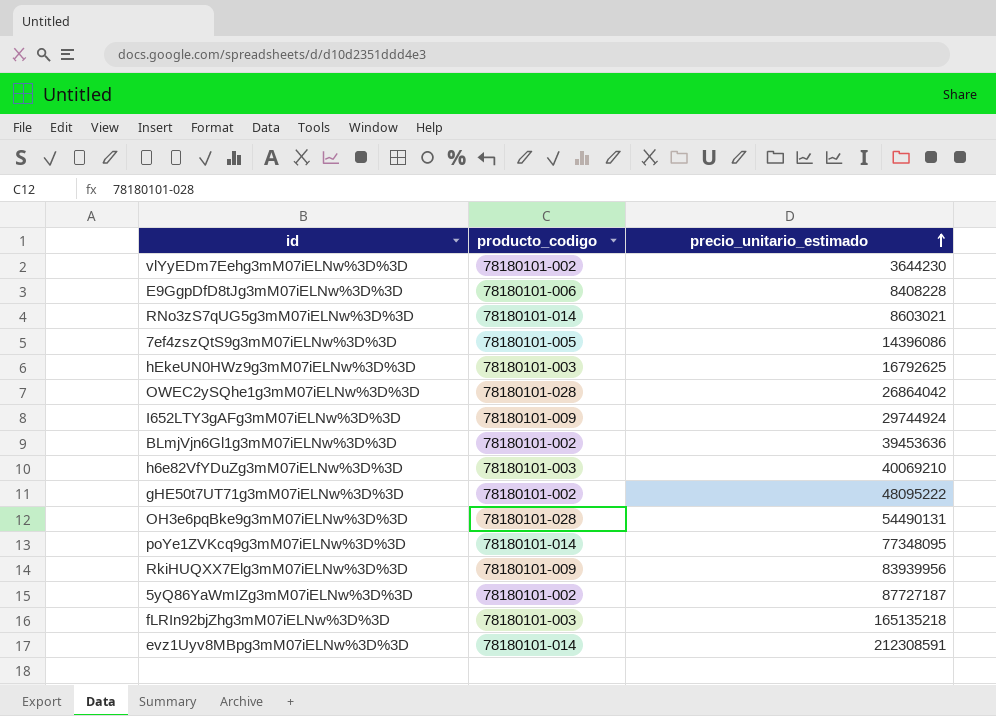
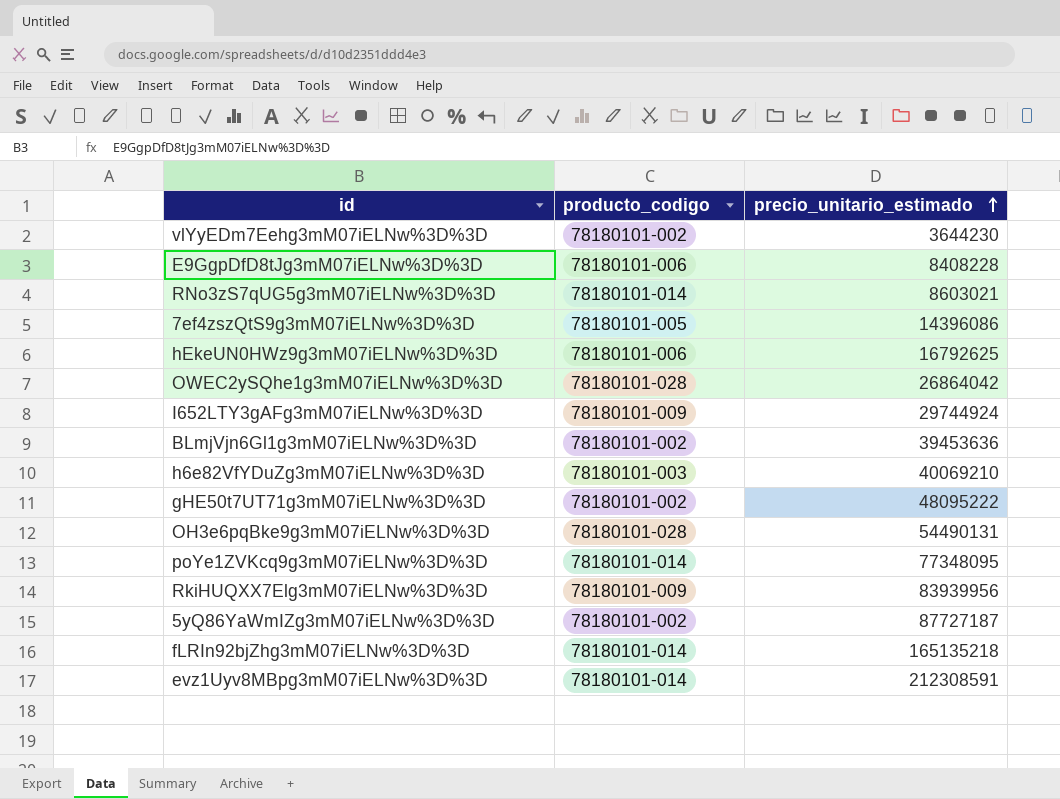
hEkeUN0HWz9g3mM07iELNw%3D%3D | producto_codigo: 78180101-003 -> 78180101-006
fLRIn92bjZhg3mM07iELNw%3D%3D | producto_codigo: 78180101-003 -> 78180101-014

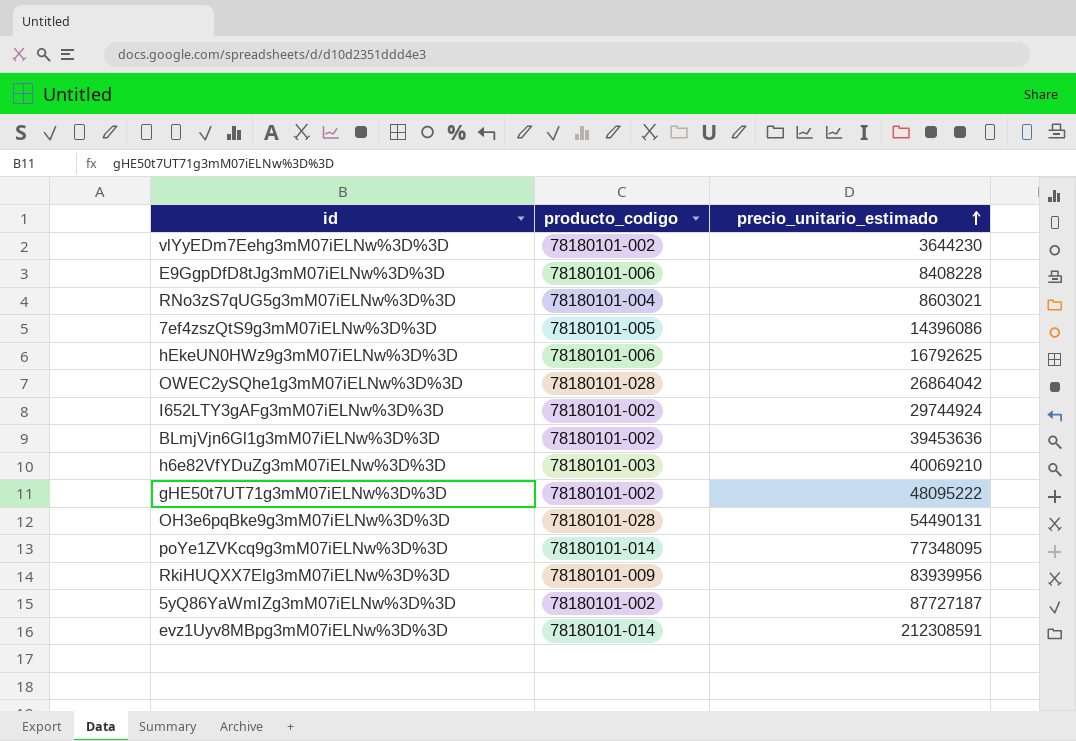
row fLRIn92bjZhg3mM07iELNw%3D%3D: 78180101-014 | 165135218 -> none
RNo3zS7qUG5g3mM07iELNw%3D%3D | producto_codigo: 78180101-014 -> 78180101-004
I652LTY3gAFg3mM07iELNw%3D%3D | producto_codigo: 78180101-009 -> 78180101-002

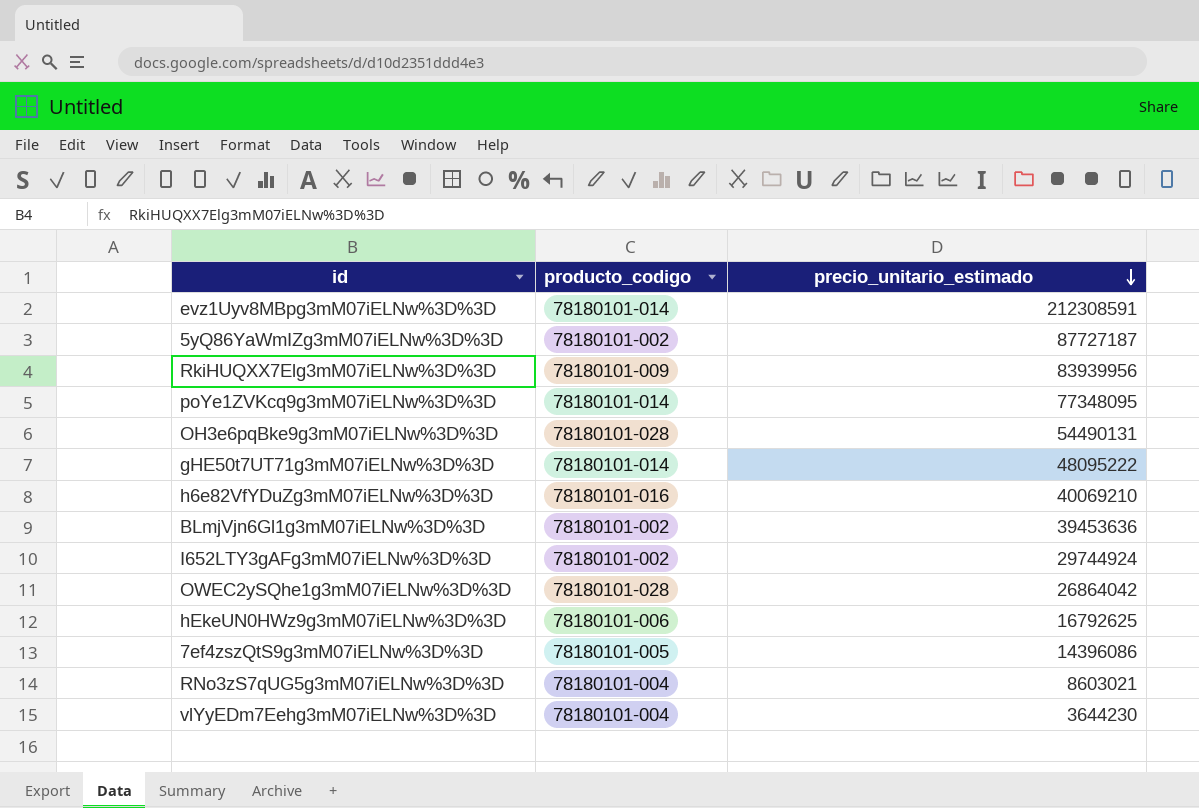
row order: precio_unitario_estimado ascending -> precio_unitario_estimado descending
row E9GgpDfD8tJg3mM07iELNw%3D%3D: 78180101-006 | 8408228 -> none
gHE50t7UT71g3mM07iELNw%3D%3D | producto_codigo: 78180101-002 -> 78180101-014
h6e82VfYDuZg3mM07iELNw%3D%3D | producto_codigo: 78180101-003 -> 78180101-016
vlYyEDm7Eehg3mM07iELNw%3D%3D | producto_codigo: 78180101-002 -> 78180101-004

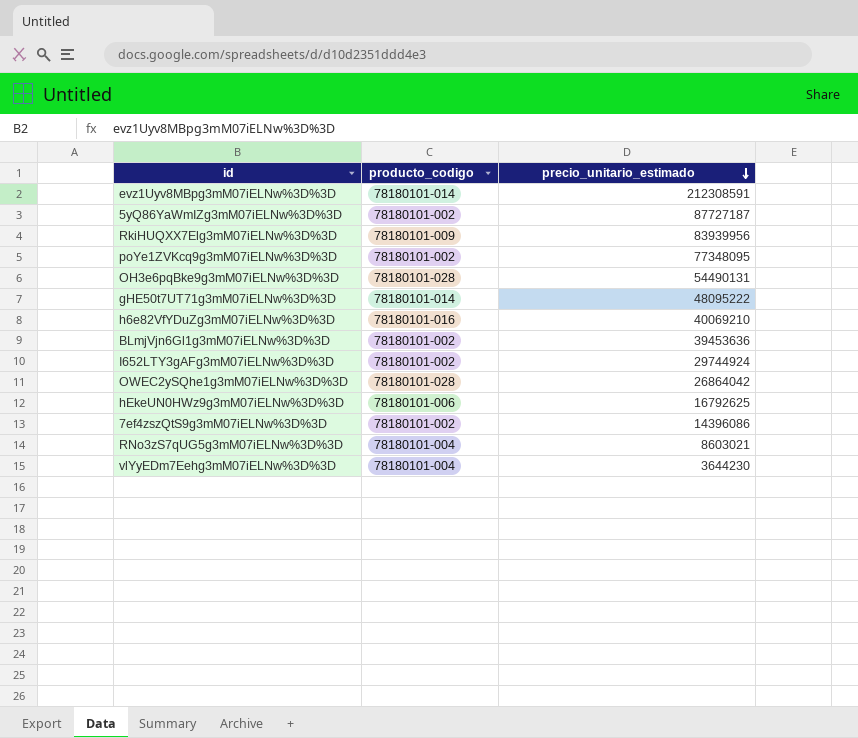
poYe1ZVKcq9g3mM07iELNw%3D%3D | producto_codigo: 78180101-014 -> 78180101-002
7ef4zszQtS9g3mM07iELNw%3D%3D | producto_codigo: 78180101-005 -> 78180101-002

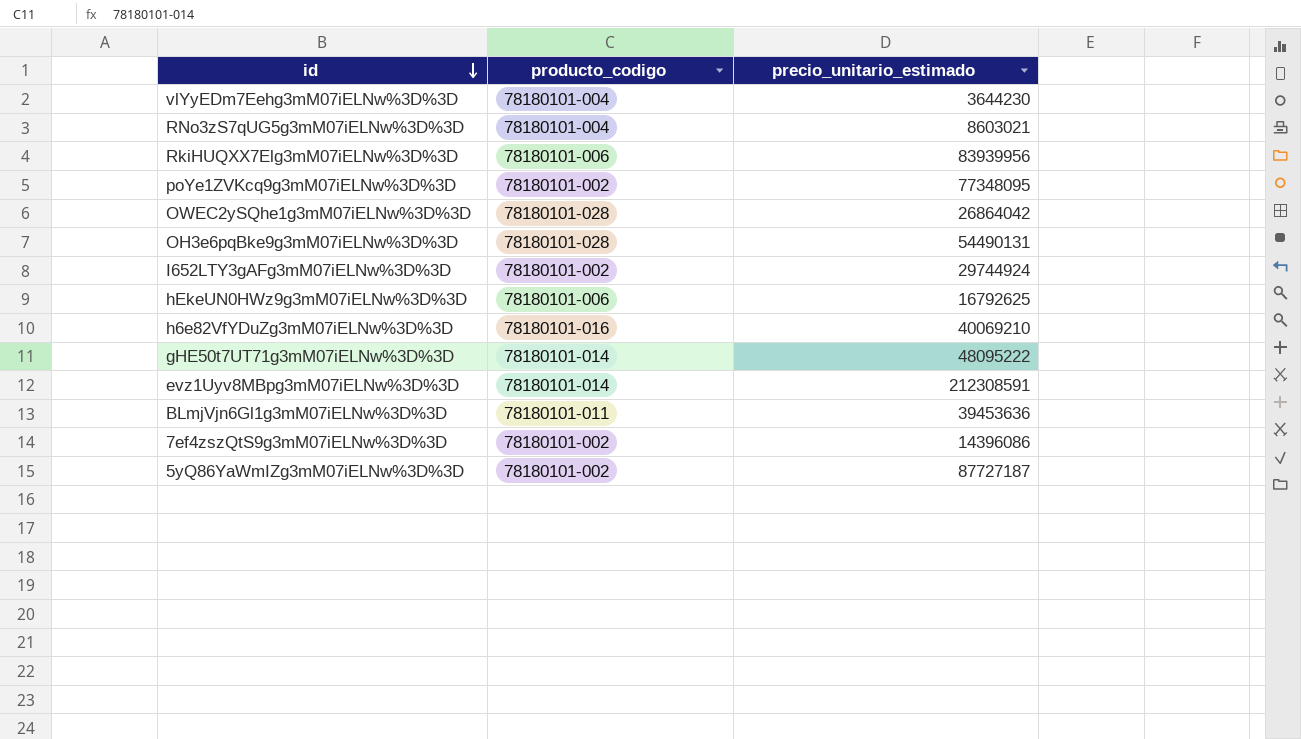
row order: precio_unitario_estimado descending -> id descending
RkiHUQXX7Elg3mM07iELNw%3D%3D | producto_codigo: 78180101-009 -> 78180101-006
BLmjVjn6Gl1g3mM07iELNw%3D%3D | producto_codigo: 78180101-002 -> 78180101-011

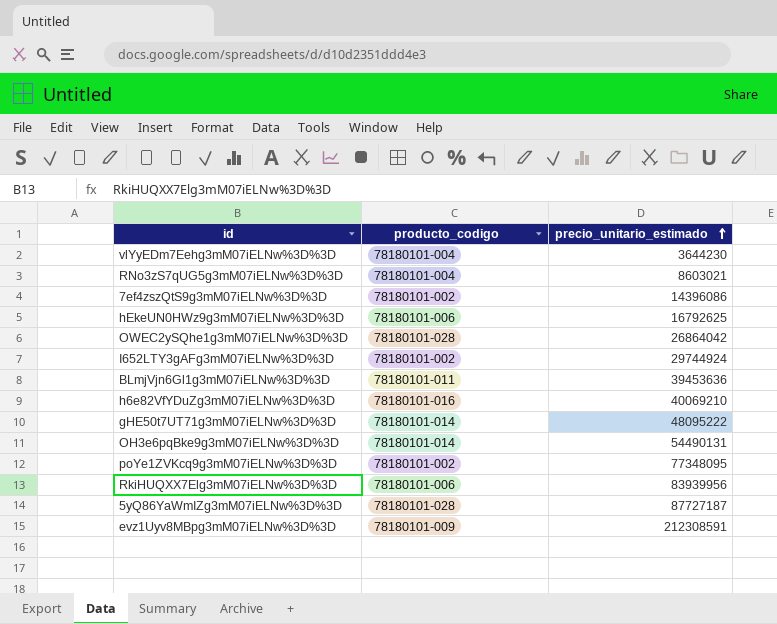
row order: id descending -> precio_unitario_estimado ascending
OH3e6pqBke9g3mM07iELNw%3D%3D | producto_codigo: 78180101-028 -> 78180101-014
5yQ86YaWmIZg3mM07iELNw%3D%3D | producto_codigo: 78180101-002 -> 78180101-028
evz1Uyv8MBpg3mM07iELNw%3D%3D | producto_codigo: 78180101-014 -> 78180101-009

